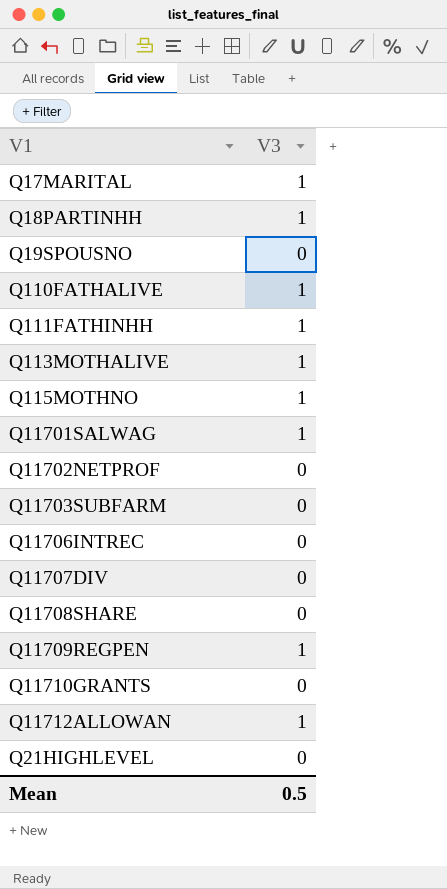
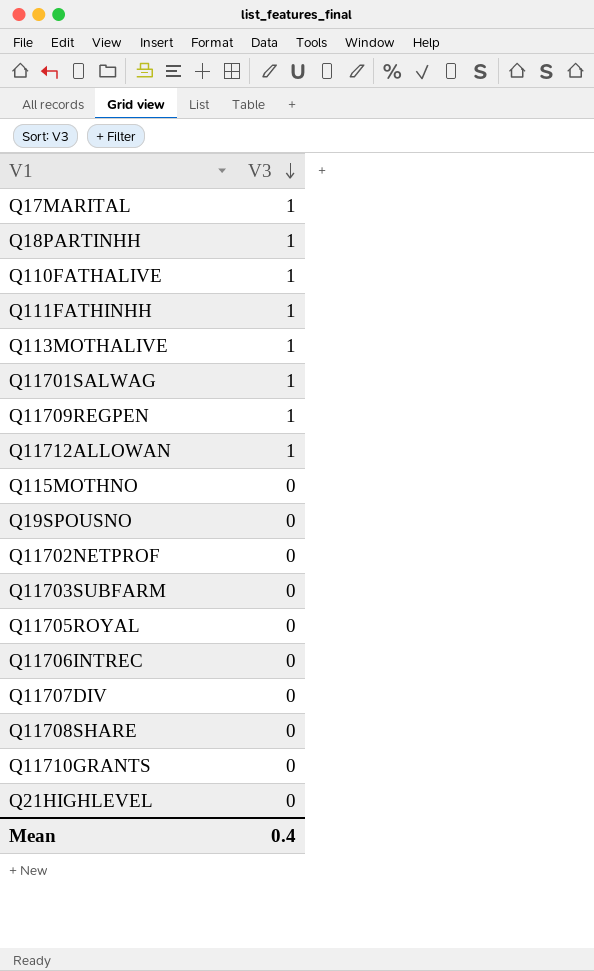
row order: none -> V3 descending
Q115MOTHNO | V3: 1 -> 0
row Q11705ROYAL: none -> 0
Mean | V3: 0.5 -> 0.4

